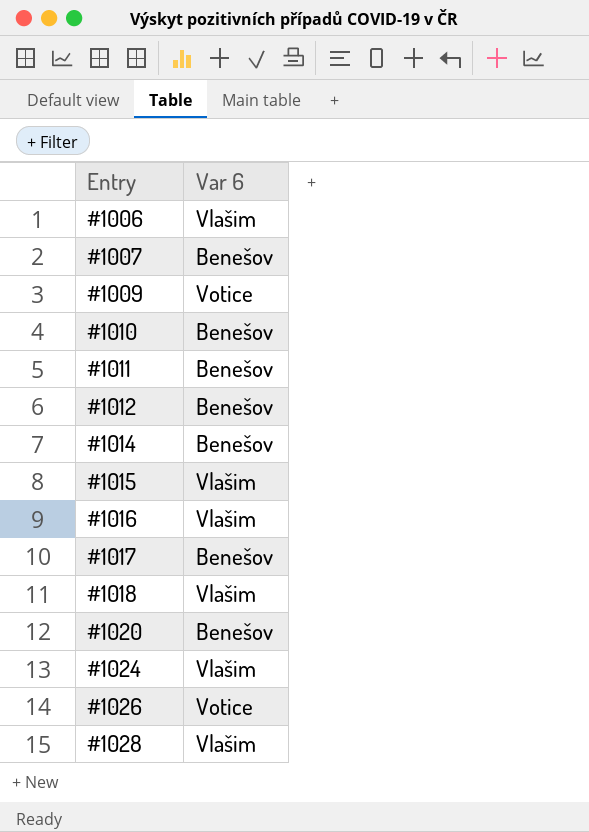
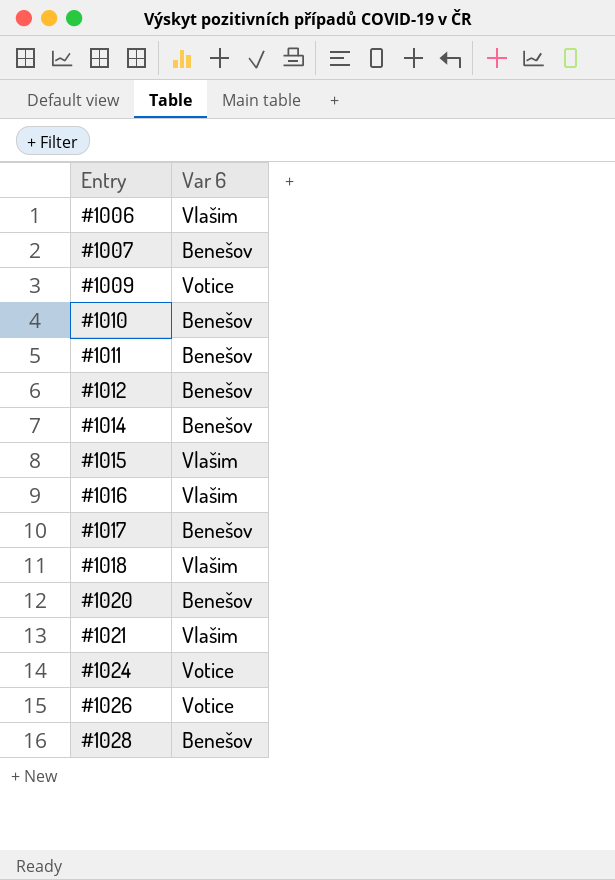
row #1021: none -> Vlašim
#1024 | Var 6: Vlašim -> Votice
#1028 | Var 6: Vlašim -> Benešov

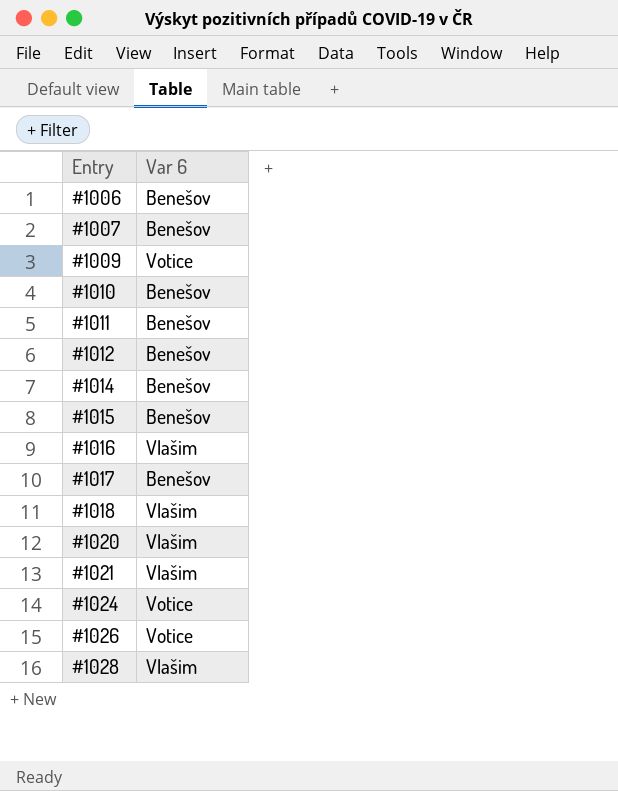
#1006 | Var 6: Vlašim -> Benešov
#1015 | Var 6: Vlašim -> Benešov
#1020 | Var 6: Benešov -> Vlašim
#1028 | Var 6: Benešov -> Vlašim

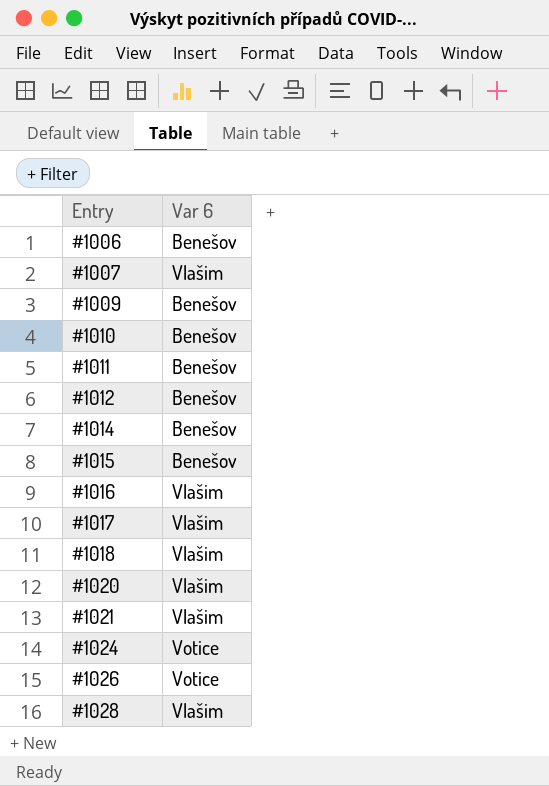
#1007 | Var 6: Benešov -> Vlašim
#1009 | Var 6: Votice -> Benešov
#1017 | Var 6: Benešov -> Vlašim

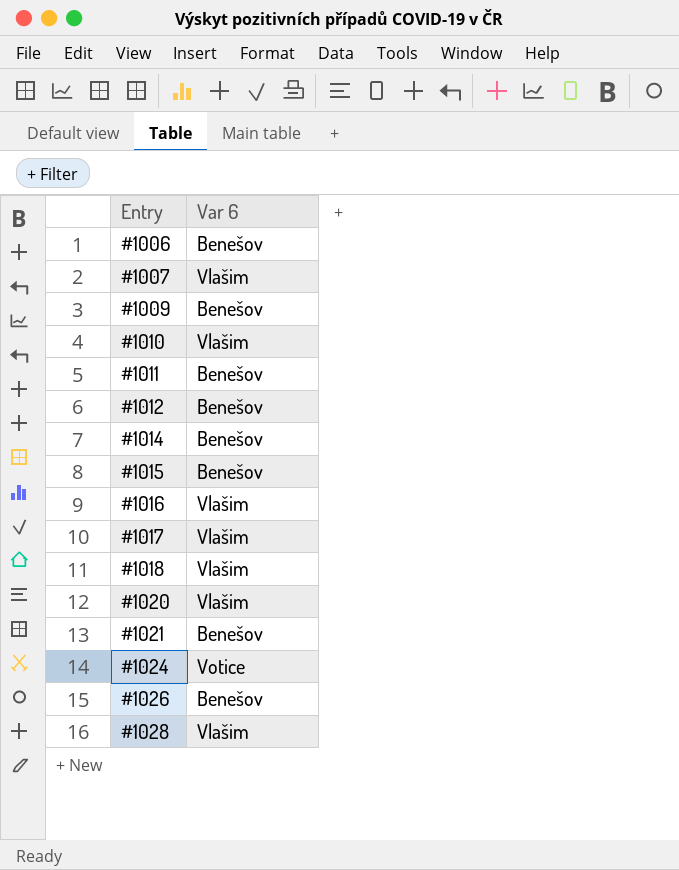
#1010 | Var 6: Benešov -> Vlašim
#1021 | Var 6: Vlašim -> Benešov
#1026 | Var 6: Votice -> Benešov

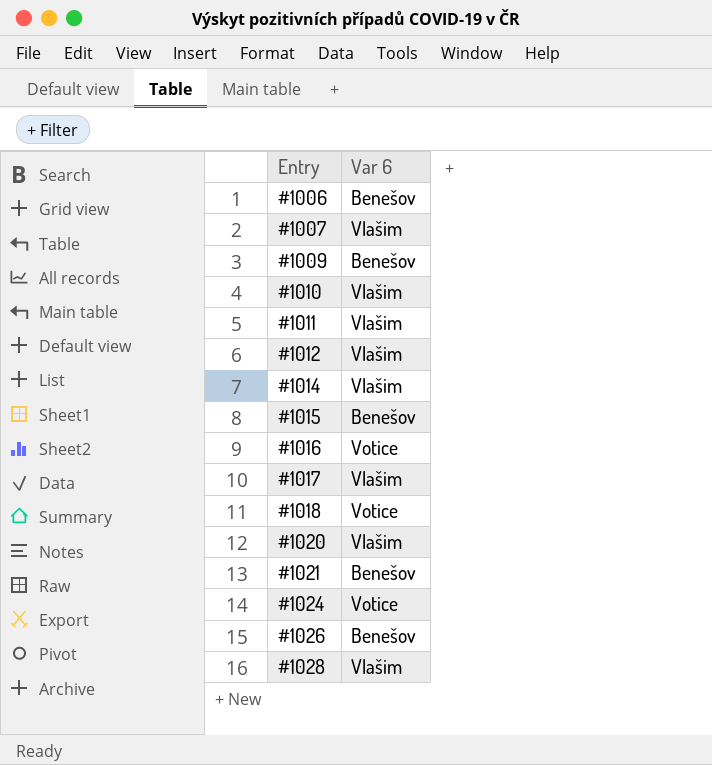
#1011 | Var 6: Benešov -> Vlašim
#1012 | Var 6: Benešov -> Vlašim
#1014 | Var 6: Benešov -> Vlašim
#1016 | Var 6: Vlašim -> Votice
#1018 | Var 6: Vlašim -> Votice

